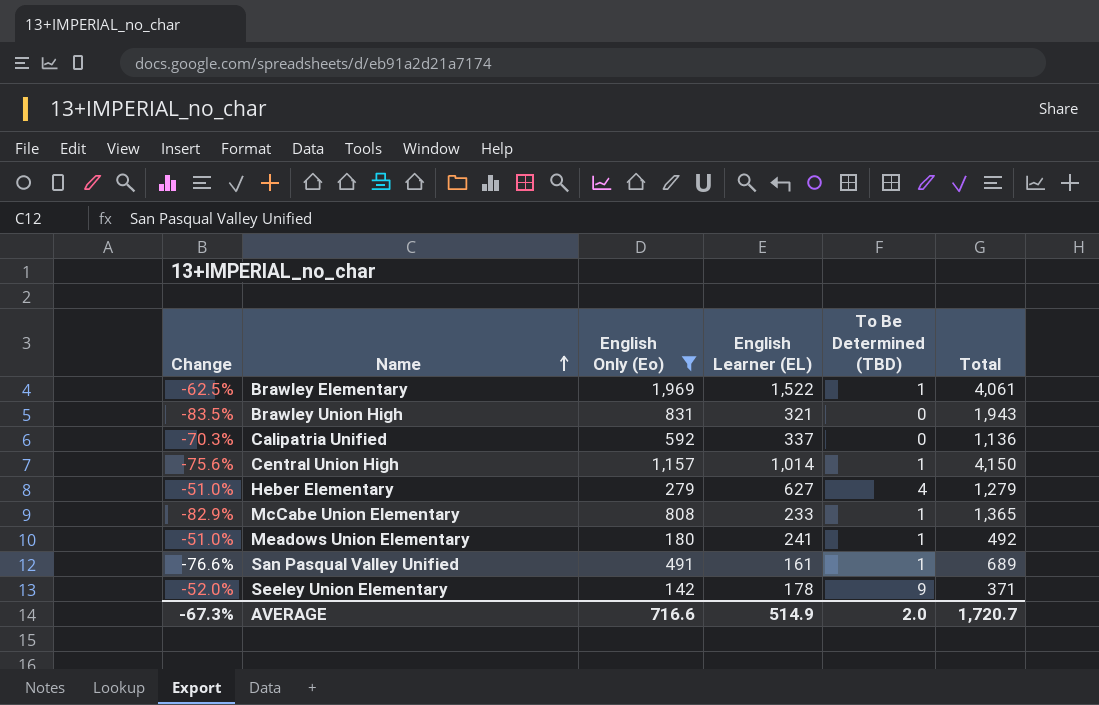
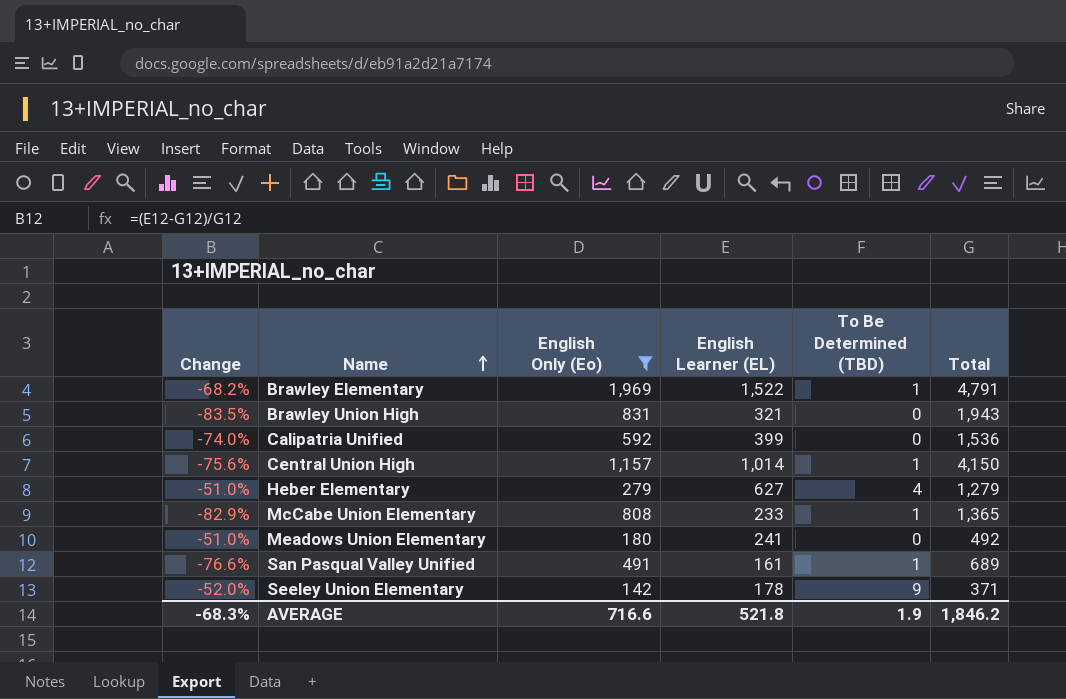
Brawley Elementary | Change: -62.5% -> -68.2%
Brawley Elementary | Total: 4,061 -> 4,791
Calipatria Unified | Change: -70.3% -> -74.0%
Calipatria Unified | English Learner (EL): 337 -> 399
Calipatria Unified | Total: 1,136 -> 1,536
Meadows Union Elementary | To Be Determined (TBD): 1 -> 0
AVERAGE | Change: -67.3% -> -68.3%
AVERAGE | English Learner (EL): 514.9 -> 521.8
AVERAGE | To Be Determined (TBD): 2.0 -> 1.9
AVERAGE | Total: 1,720.7 -> 1,846.2

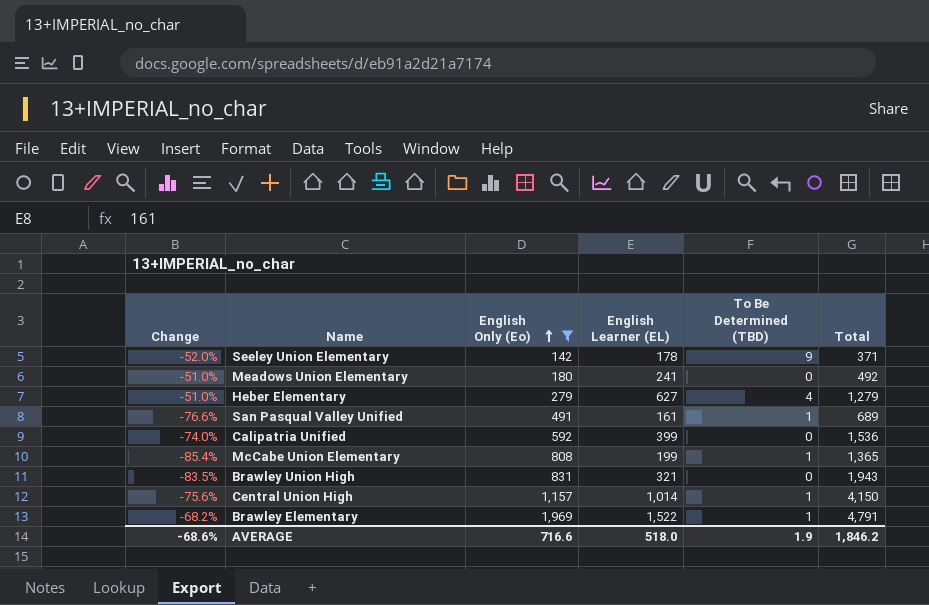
row order: Name ascending -> English Only (Eo) ascending
McCabe Union Elementary | Change: -82.9% -> -85.4%
McCabe Union Elementary | English Learner (EL): 233 -> 199
AVERAGE | Change: -68.3% -> -68.6%
AVERAGE | English Learner (EL): 521.8 -> 518.0

